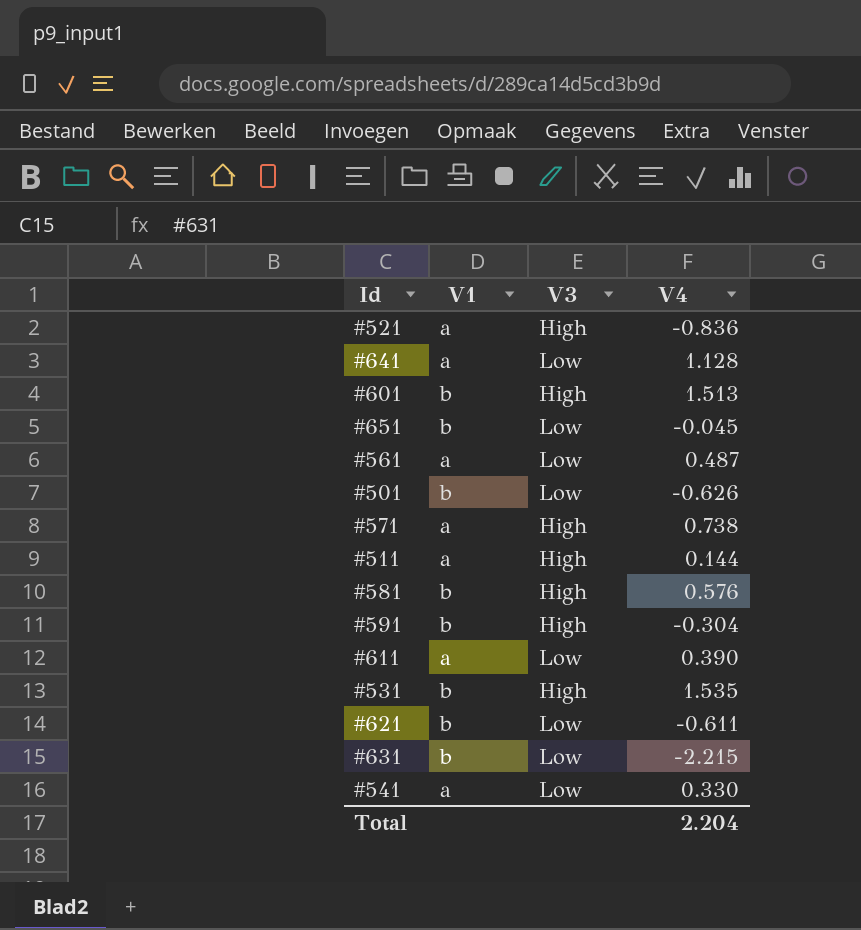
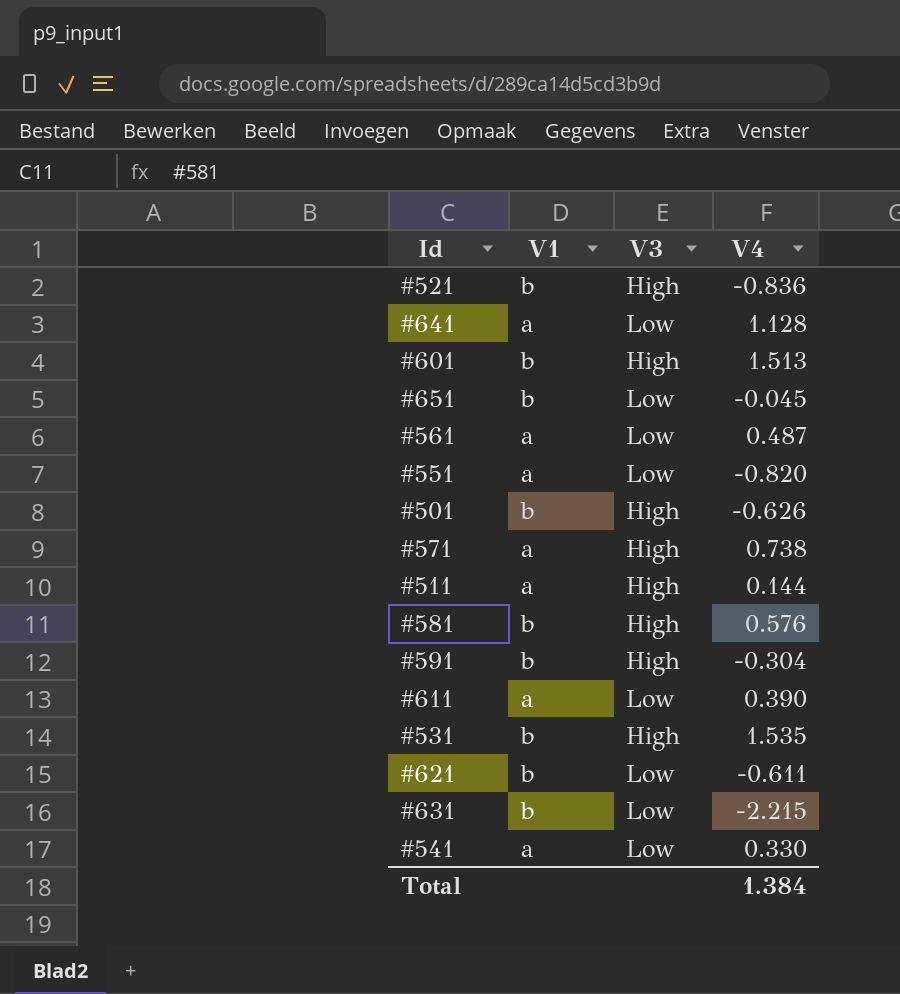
#521 | V1: a -> b
row #551: none -> a | Low | -0.820
#501 | V3: Low -> High
Total | V4: 2.204 -> 1.384

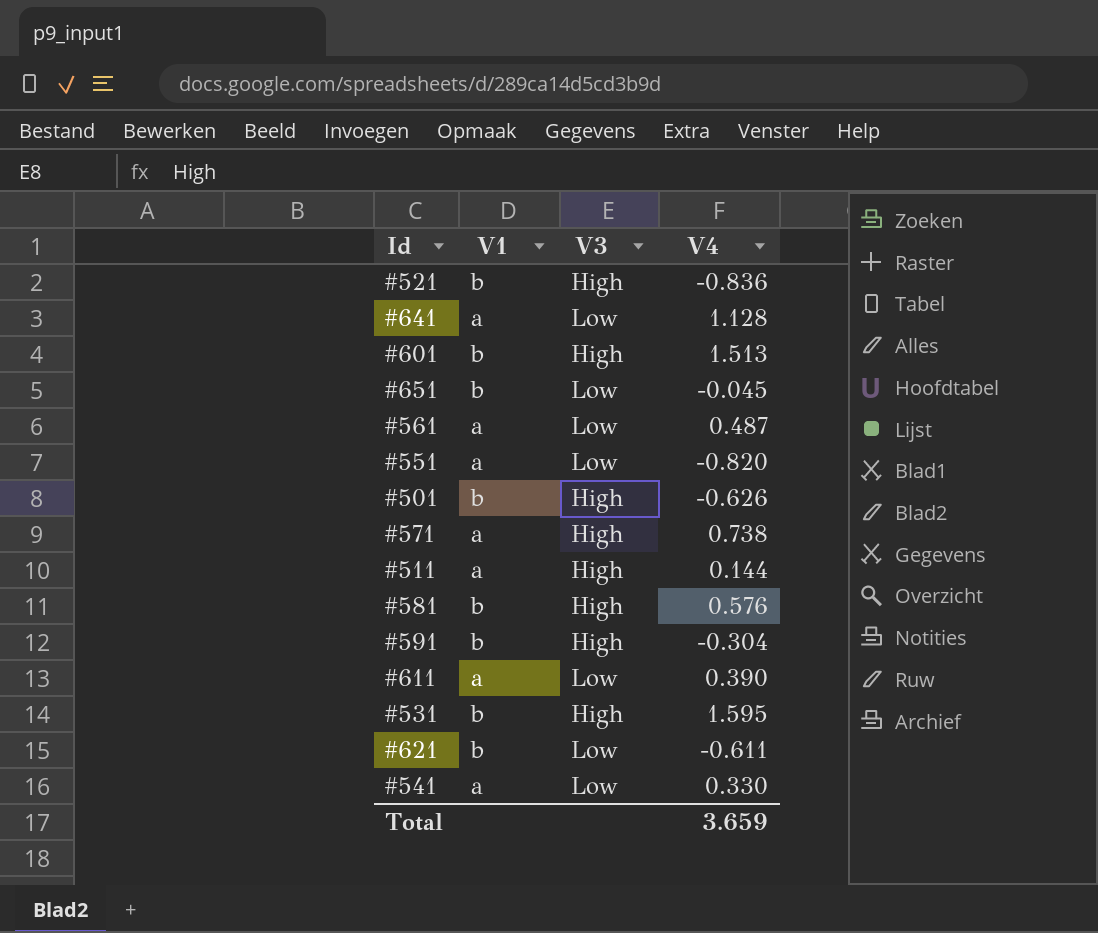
row #631: b | Low | -2.215 -> none
#531 | V4: 1.535 -> 1.595
Total | V4: 1.384 -> 3.659

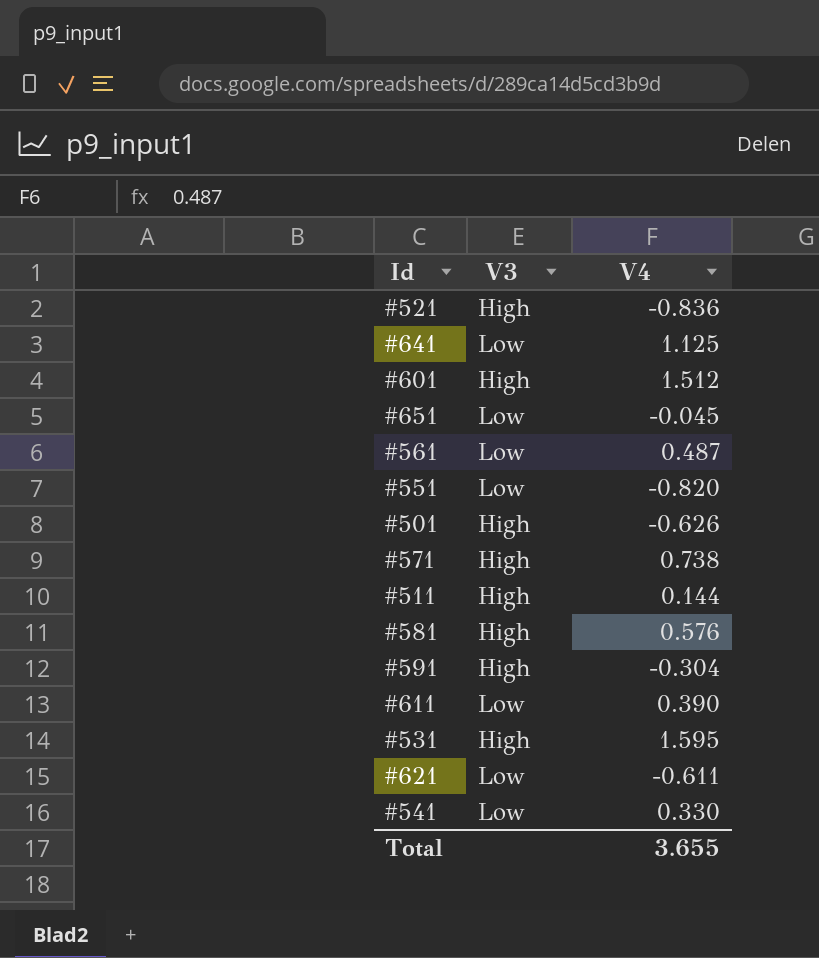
column V1 | position: 2 -> none
#641 | V4: 1.128 -> 1.125
#601 | V4: 1.513 -> 1.512
Total | V4: 3.659 -> 3.655

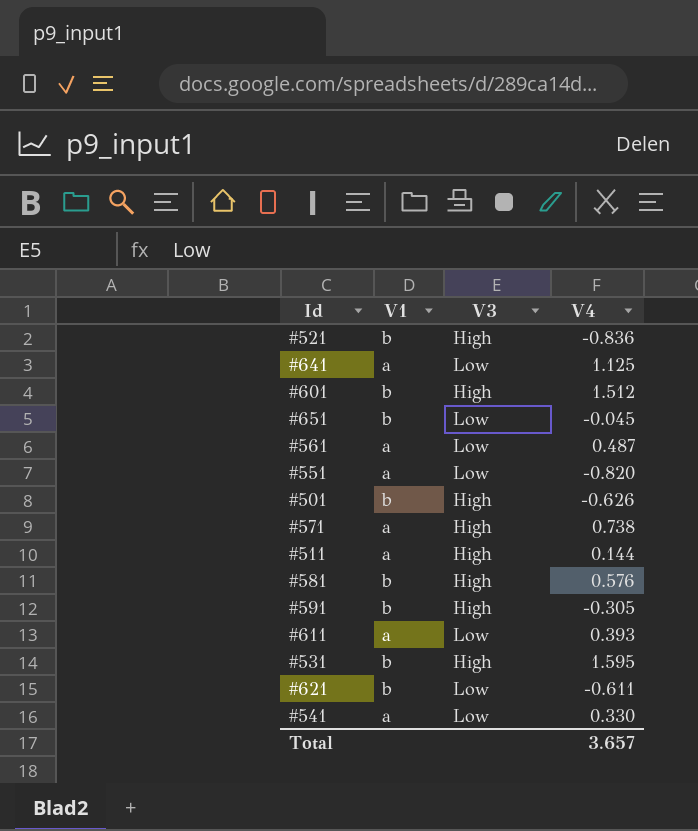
column V1 | position: none -> 2
#591 | V4: -0.304 -> -0.305
#611 | V4: 0.390 -> 0.393
Total | V4: 3.655 -> 3.657

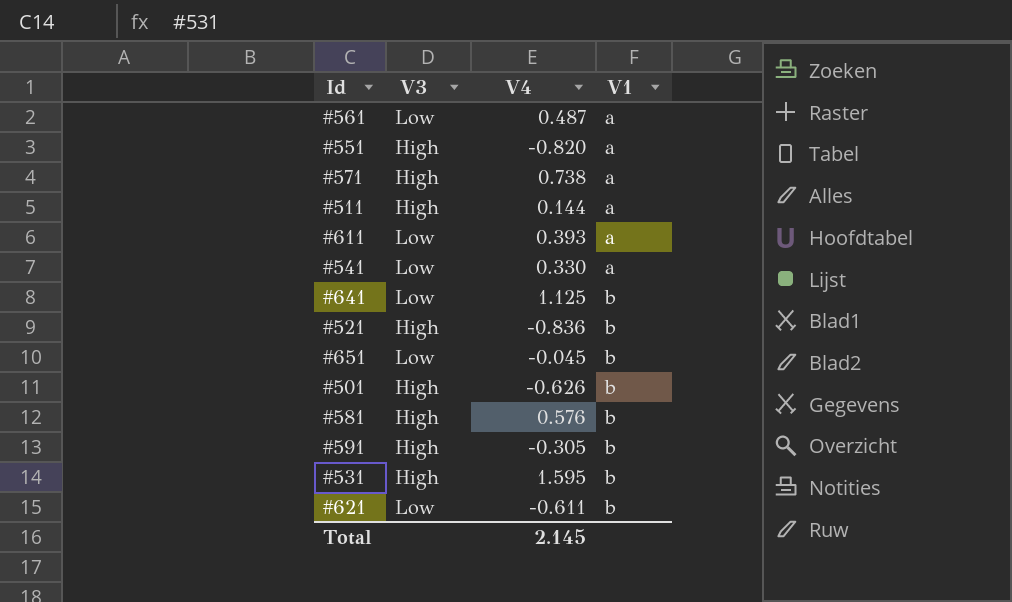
row order: none -> V1 ascending
column V1 | position: 2 -> 4
row #601: b | High | 1.512 -> none
#551 | V3: Low -> High
#641 | V1: a -> b
Total | V4: 3.657 -> 2.145

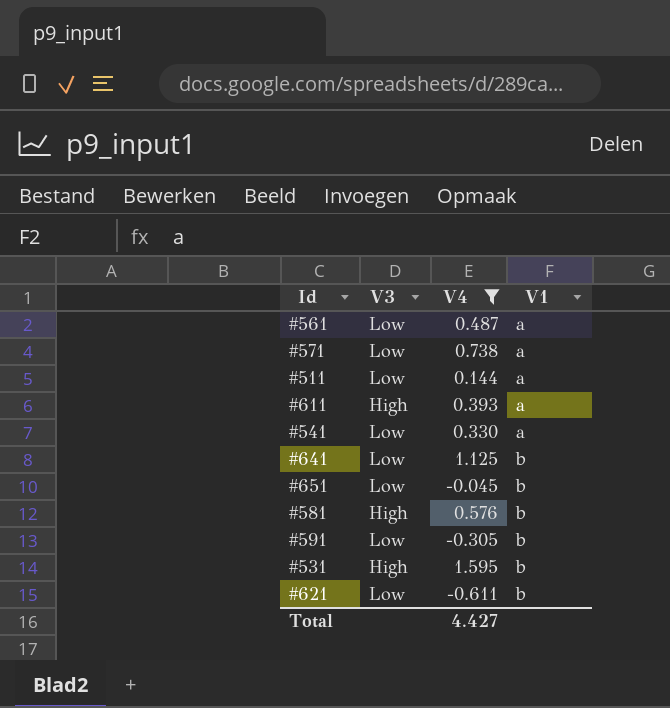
filter: none -> V4 >= -0.611
#571 | V3: High -> Low
#511 | V3: High -> Low
#611 | V3: Low -> High
#591 | V3: High -> Low
Total | V4: 2.145 -> 4.427

